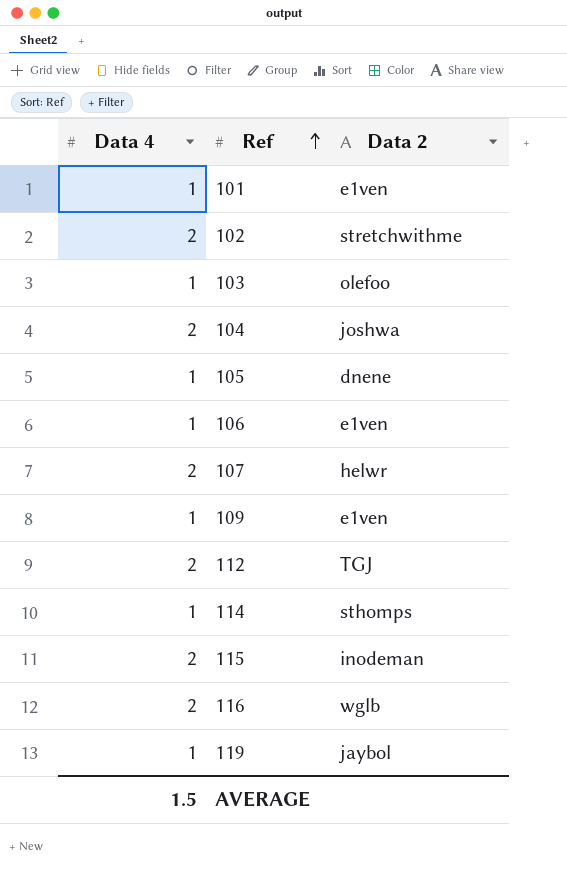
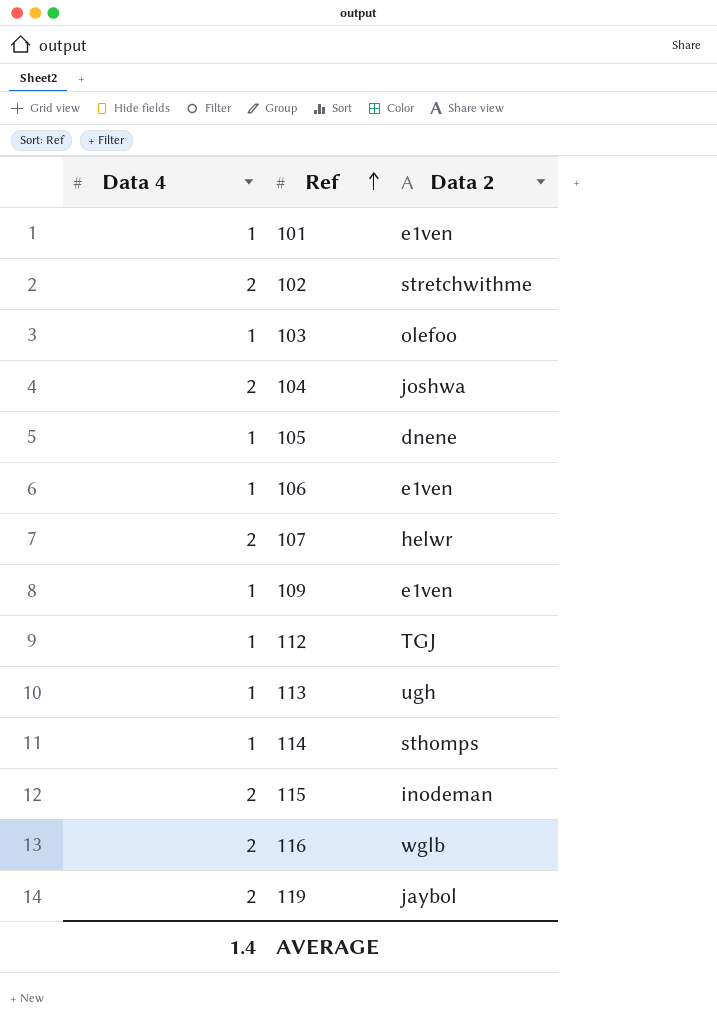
112 | Data 4: 2 -> 1
row 113: none -> 1 | ugh
119 | Data 4: 1 -> 2
AVERAGE | Data 4: 1.5 -> 1.4

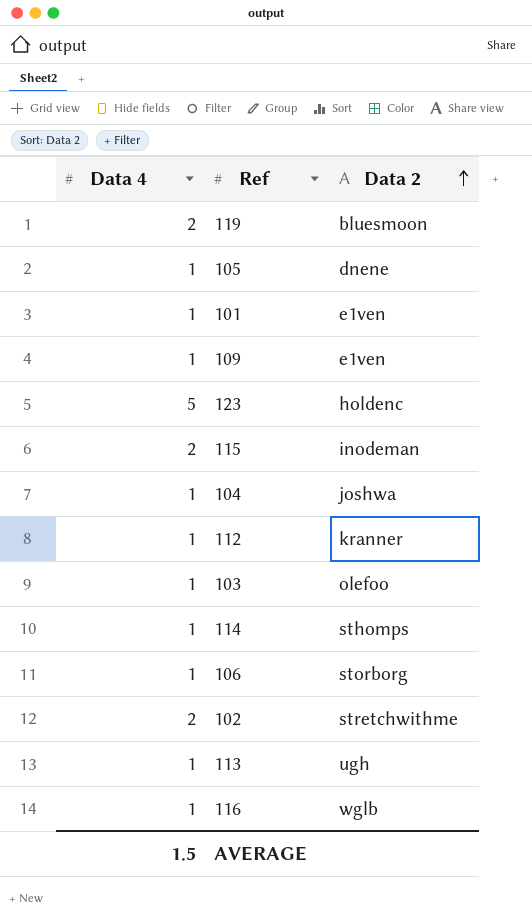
row order: Ref ascending -> Data 2 ascending
row 107: 2 | helwr -> none
119 | Data 2: jaybol -> bluesmoon
row 123: none -> 5 | holdenc
104 | Data 4: 2 -> 1
112 | Data 2: TGJ -> kranner
106 | Data 2: e1ven -> storborg
116 | Data 4: 2 -> 1
AVERAGE | Data 4: 1.4 -> 1.5

